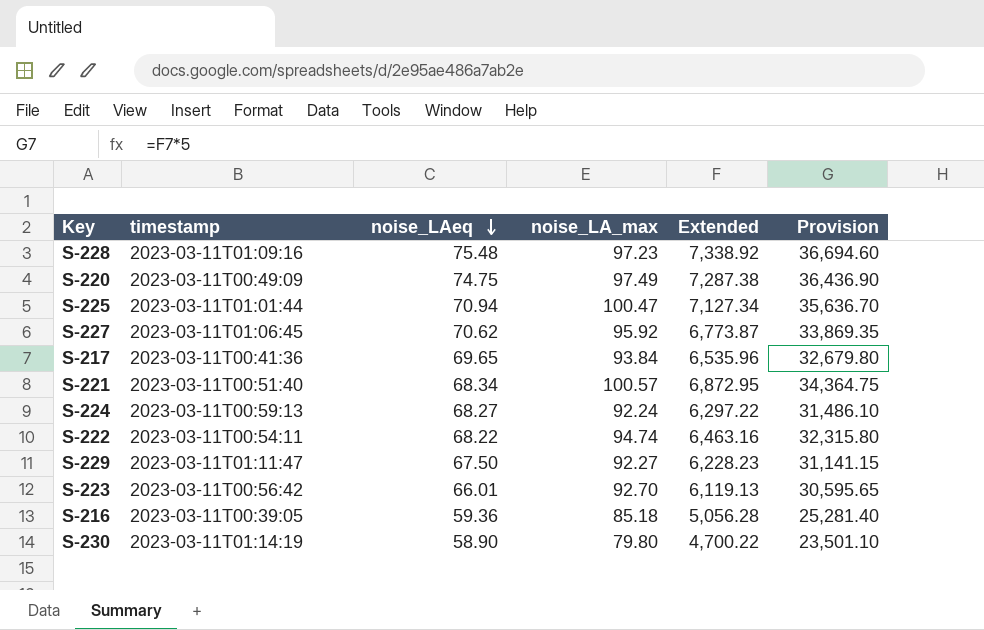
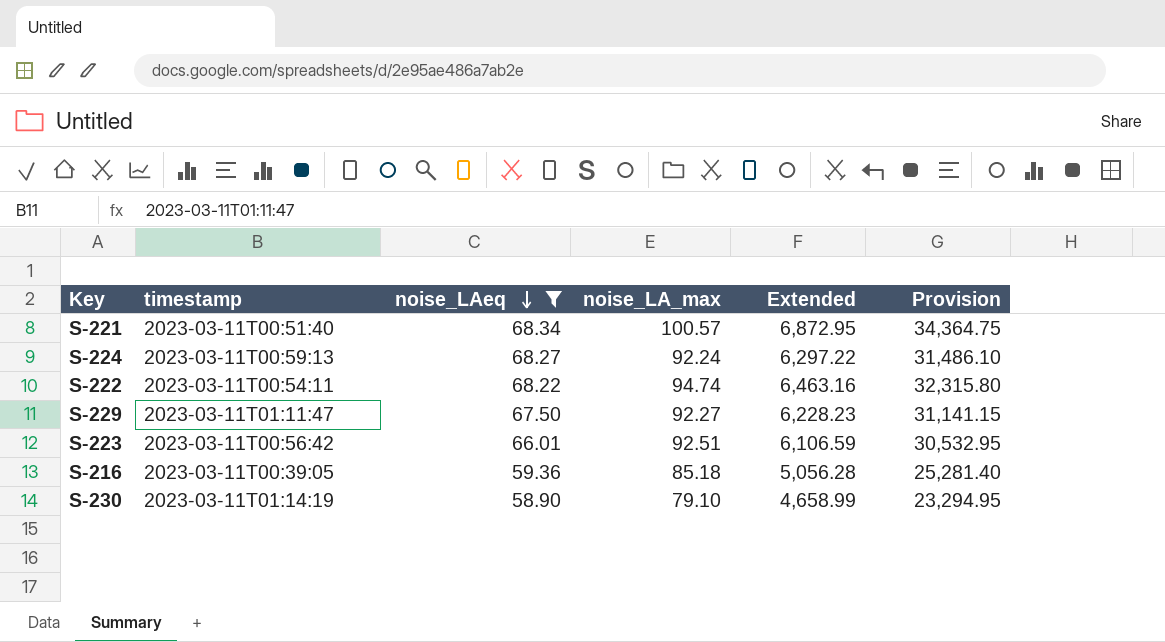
filter: none -> noise_LAeq <= 68.34
S-223 | noise_LA_max: 92.70 -> 92.51
S-223 | Extended: 6,119.13 -> 6,106.59
S-223 | Provision: 30,595.65 -> 30,532.95
S-230 | noise_LA_max: 79.80 -> 79.10
S-230 | Extended: 4,700.22 -> 4,658.99
S-230 | Provision: 23,501.10 -> 23,294.95

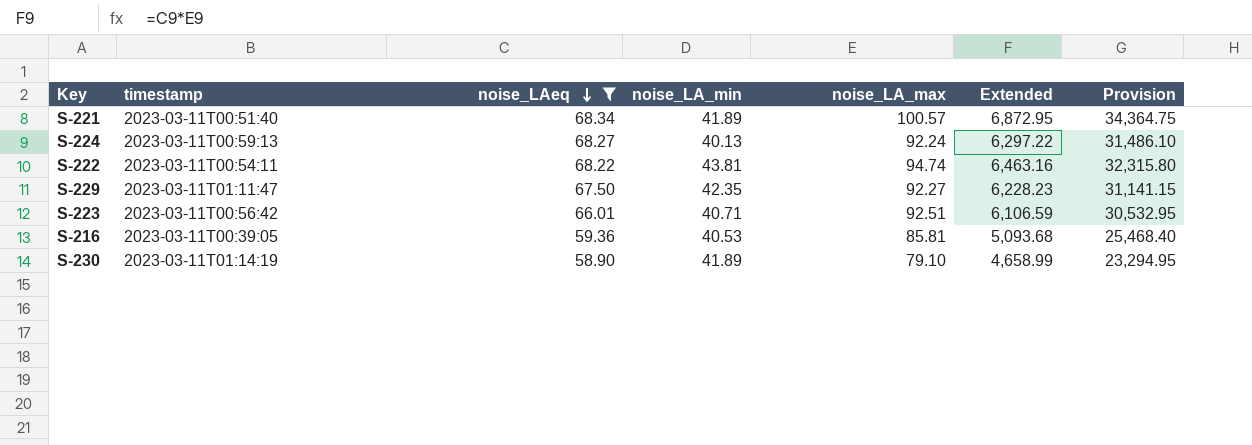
column noise_LA_min | position: none -> 4
S-216 | noise_LA_max: 85.18 -> 85.81
S-216 | Extended: 5,056.28 -> 5,093.68
S-216 | Provision: 25,281.40 -> 25,468.40

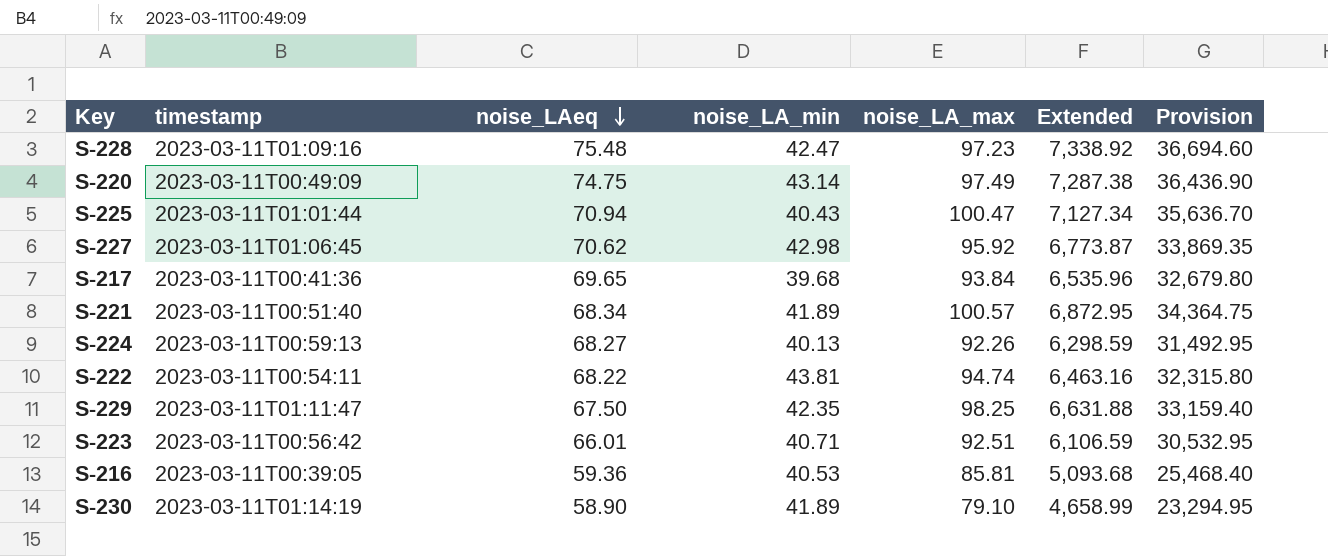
filter: noise_LAeq <= 68.34 -> none
S-224 | noise_LA_max: 92.24 -> 92.26
S-224 | Extended: 6,297.22 -> 6,298.59
S-224 | Provision: 31,486.10 -> 31,492.95
S-229 | noise_LA_max: 92.27 -> 98.25
S-229 | Extended: 6,228.23 -> 6,631.88
S-229 | Provision: 31,141.15 -> 33,159.40

